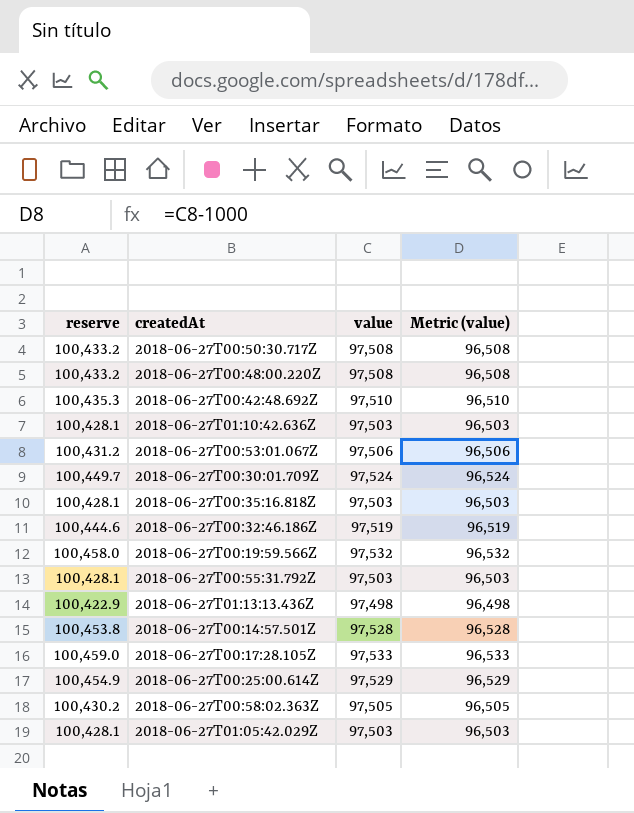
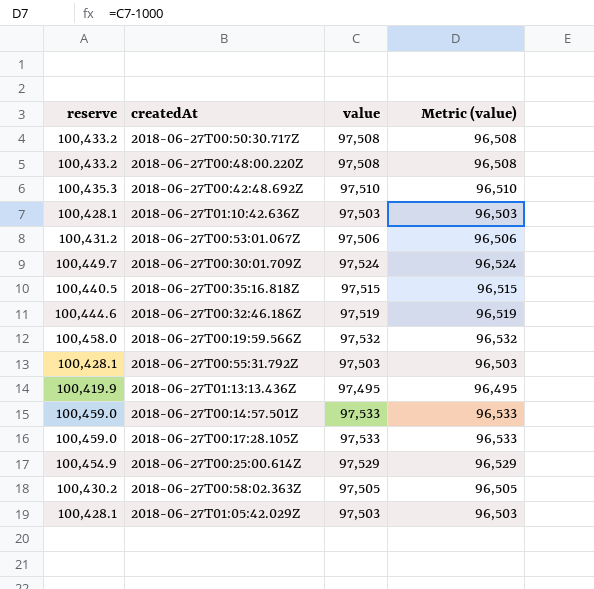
2018-06-27T00:35:16.818Z | reserve: 100,428.1 -> 100,440.5
2018-06-27T00:35:16.818Z | value: 97,503 -> 97,515
2018-06-27T00:35:16.818Z | Metric (value): 96,503 -> 96,515
2018-06-27T01:13:13.436Z | reserve: 100,422.9 -> 100,419.9
2018-06-27T01:13:13.436Z | value: 97,498 -> 97,495
2018-06-27T01:13:13.436Z | Metric (value): 96,498 -> 96,495
2018-06-27T00:14:57.501Z | reserve: 100,453.8 -> 100,459.0
2018-06-27T00:14:57.501Z | value: 97,528 -> 97,533
2018-06-27T00:14:57.501Z | Metric (value): 96,528 -> 96,533

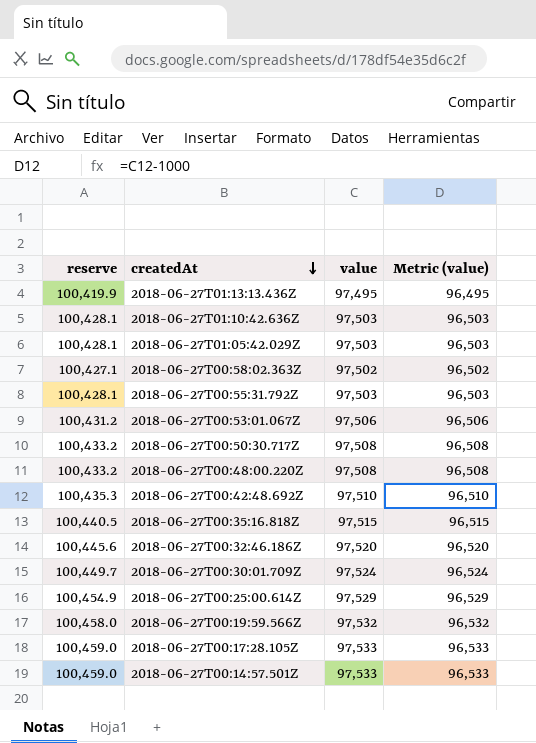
row order: none -> createdAt descending
2018-06-27T00:58:02.363Z | reserve: 100,430.2 -> 100,427.1
2018-06-27T00:58:02.363Z | value: 97,505 -> 97,502
2018-06-27T00:58:02.363Z | Metric (value): 96,505 -> 96,502
2018-06-27T00:32:46.186Z | reserve: 100,444.6 -> 100,445.6
2018-06-27T00:32:46.186Z | value: 97,519 -> 97,520
2018-06-27T00:32:46.186Z | Metric (value): 96,519 -> 96,520

